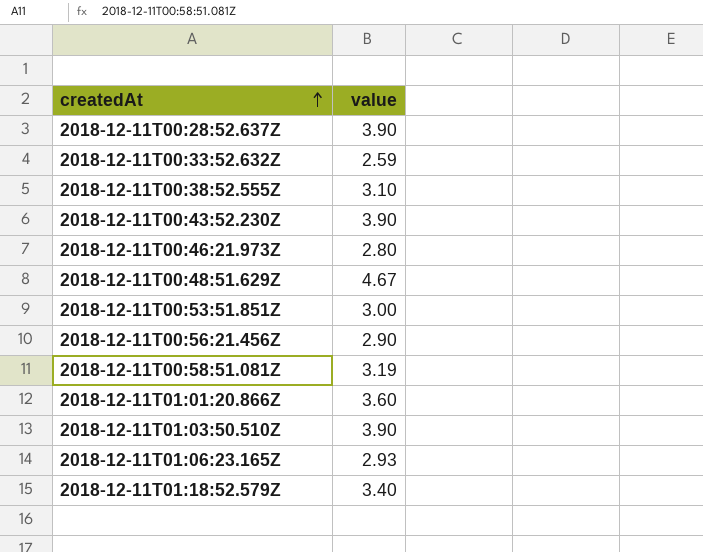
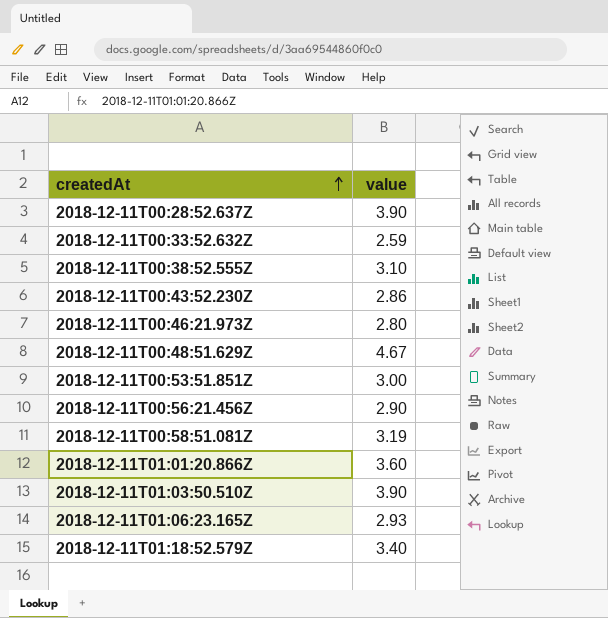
2018-12-11T00:43:52.230Z | value: 3.90 -> 2.86

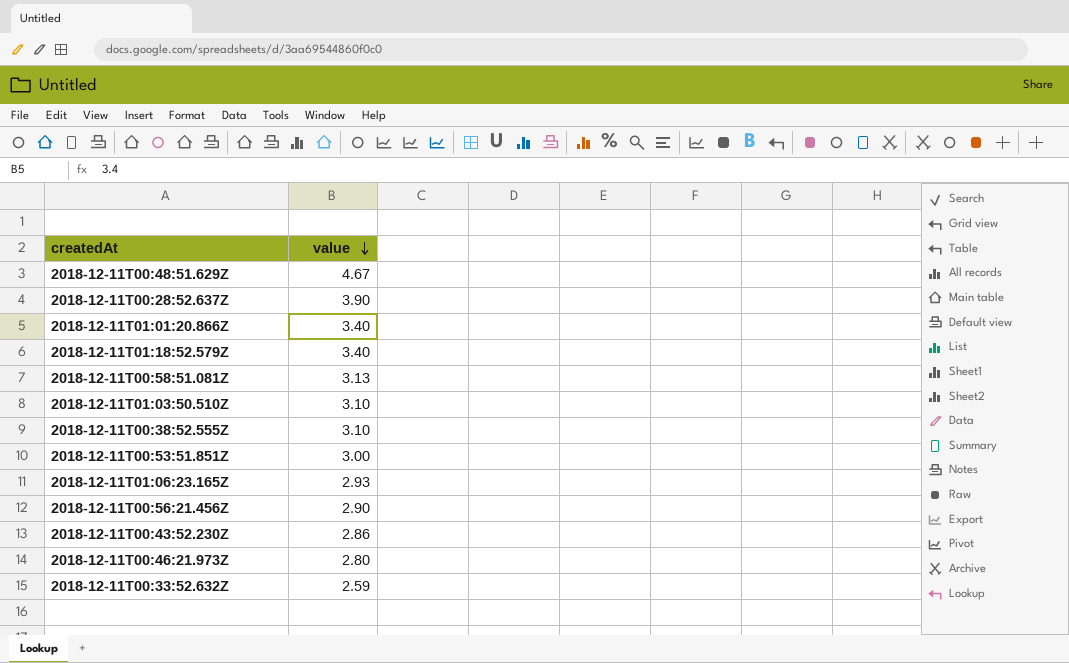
row order: createdAt ascending -> value descending
2018-12-11T01:01:20.866Z | value: 3.60 -> 3.40
2018-12-11T00:58:51.081Z | value: 3.19 -> 3.13
2018-12-11T01:03:50.510Z | value: 3.90 -> 3.10

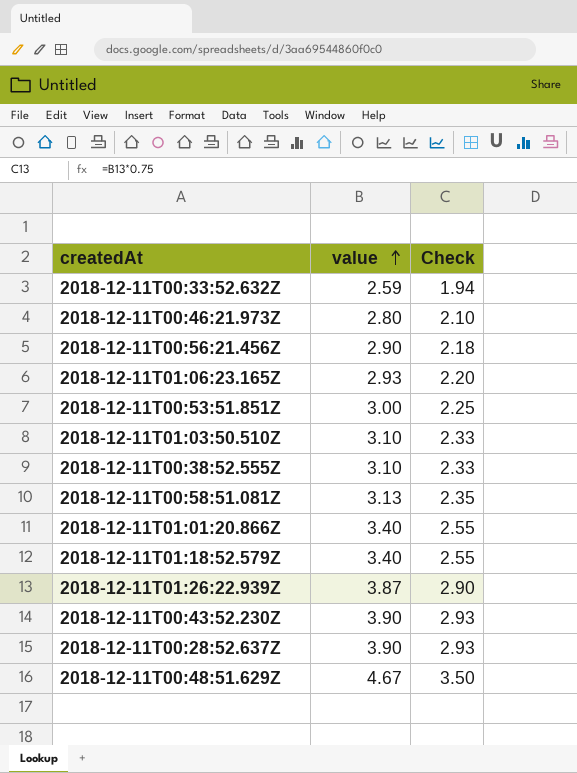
row order: value descending -> value ascending
column Check | formula: none -> [value] * 0.75
row 2018-12-11T01:26:22.939Z: none -> 3.87 | 2.90
2018-12-11T00:43:52.230Z | value: 2.86 -> 3.90

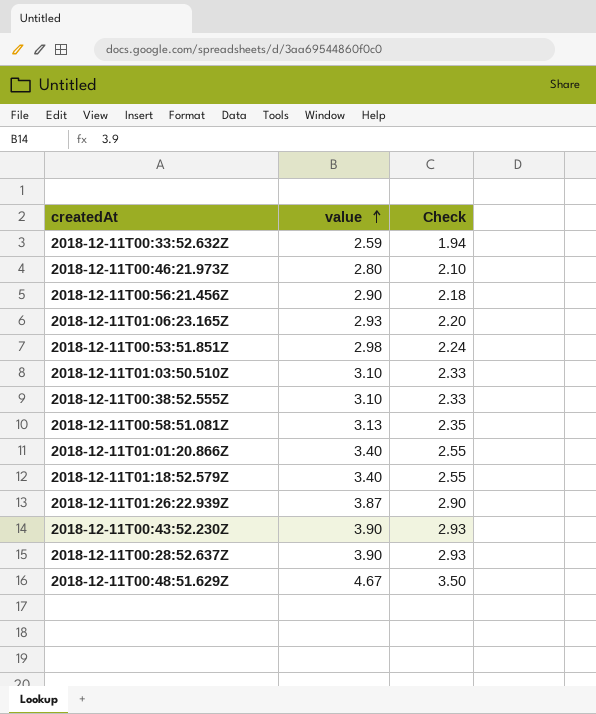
2018-12-11T00:53:51.851Z | value: 3.00 -> 2.98
2018-12-11T00:53:51.851Z | Check: 2.25 -> 2.24

